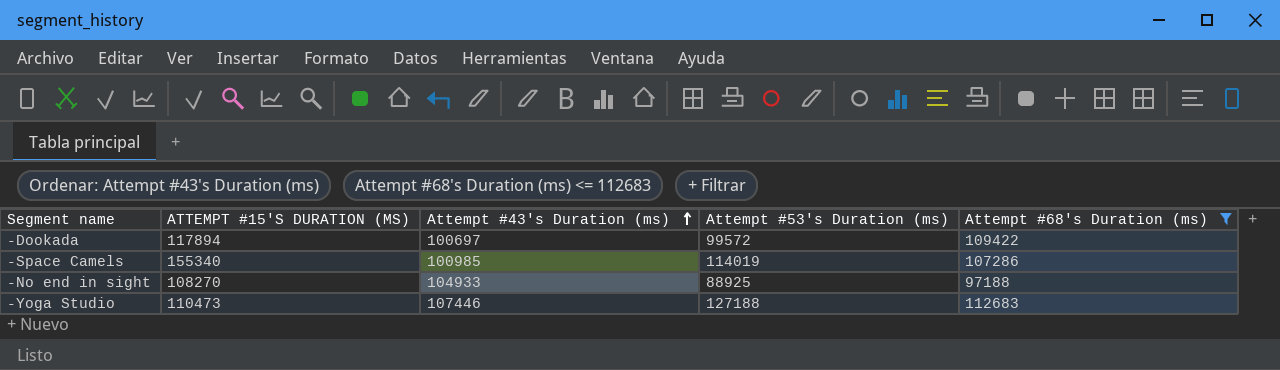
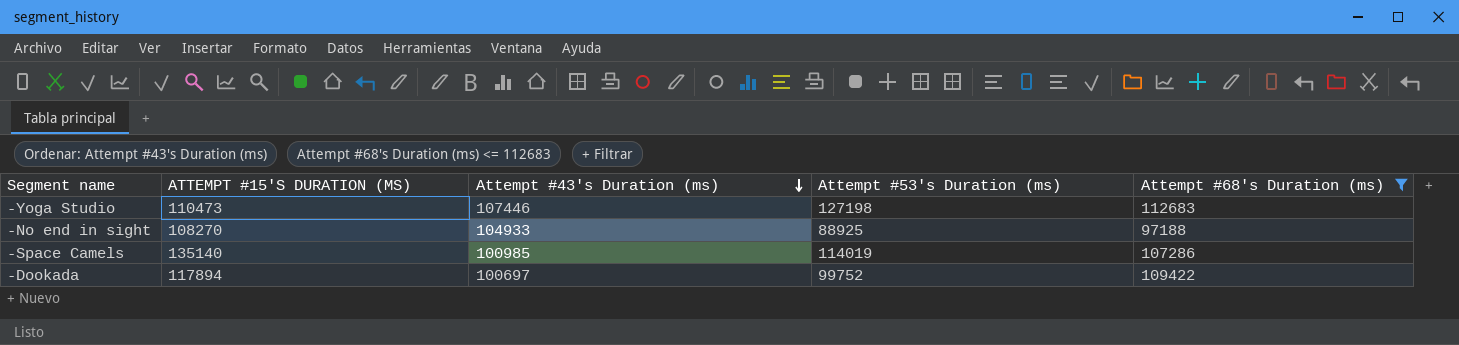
row order: Attempt #43's Duration (ms) ascending -> Attempt #43's Duration (ms) descending
-Yoga Studio | Attempt #53's Duration (ms): 127188 -> 127198
-Space Camels | ATTEMPT #15'S DURATION (MS): 155340 -> 135140
-Dookada | Attempt #53's Duration (ms): 99572 -> 99752

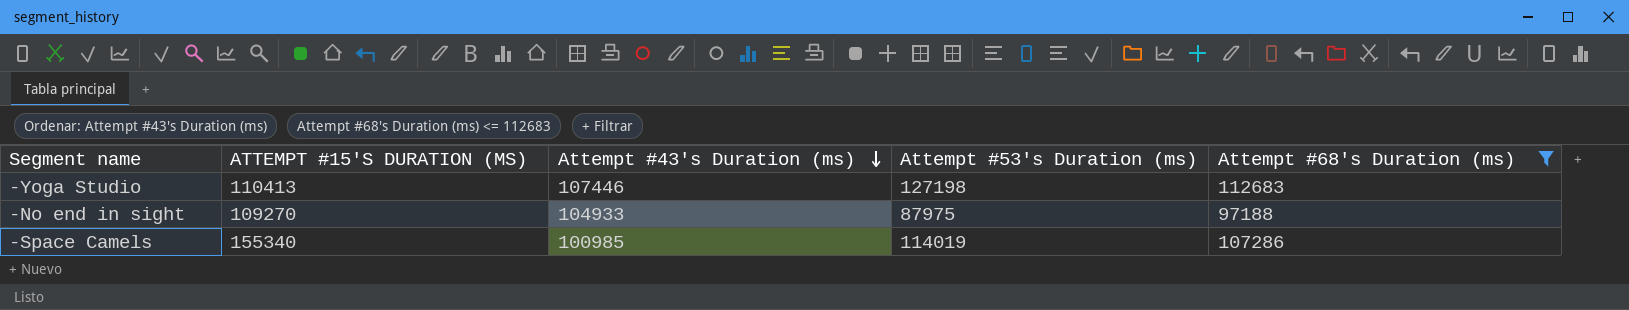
row -Dookada: 117894 | 100697 | 99752 | 109422 -> none
-Yoga Studio | ATTEMPT #15'S DURATION (MS): 110473 -> 110413
-No end in sight | ATTEMPT #15'S DURATION (MS): 108270 -> 109270
-No end in sight | Attempt #53's Duration (ms): 88925 -> 87975
-Space Camels | ATTEMPT #15'S DURATION (MS): 135140 -> 155340

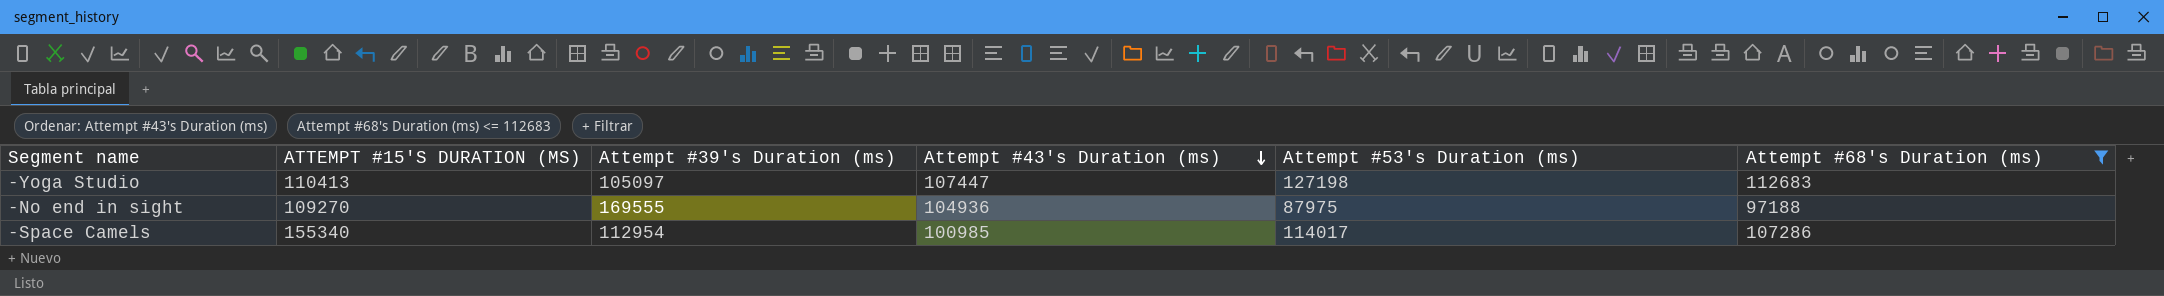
column Attempt #39's Duration (ms) | position: none -> 3
-Yoga Studio | Attempt #43's Duration (ms): 107446 -> 107447
-No end in sight | Attempt #43's Duration (ms): 104933 -> 104936
-Space Camels | Attempt #53's Duration (ms): 114019 -> 114017

